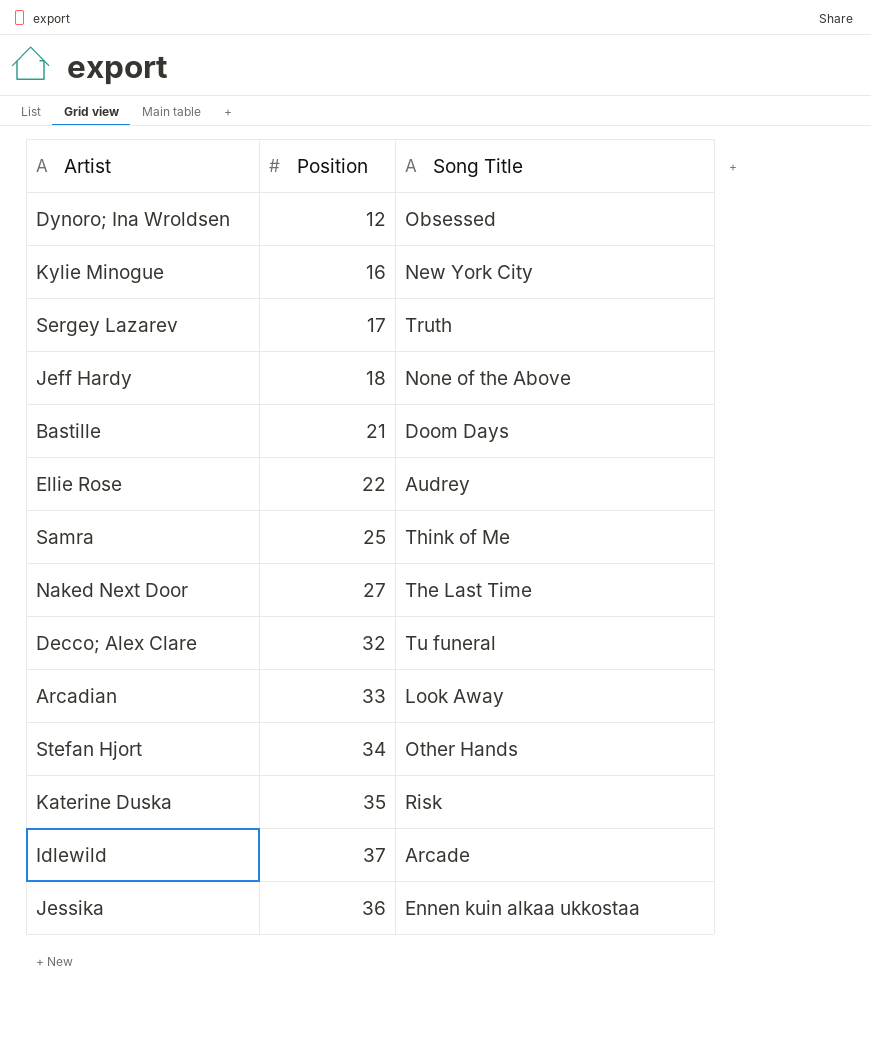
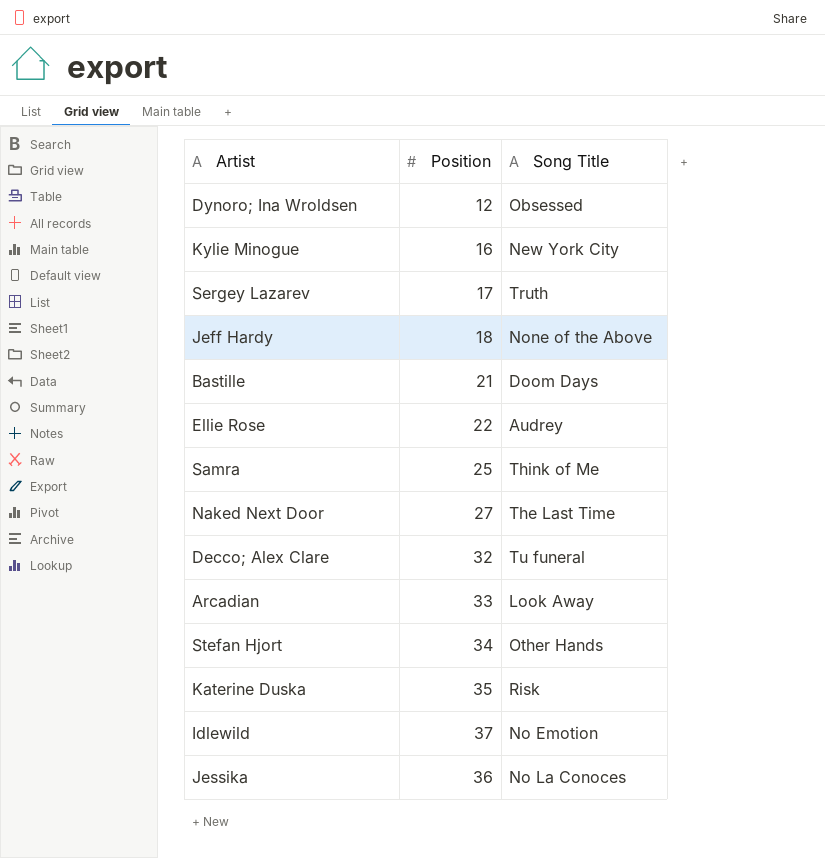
Idlewild | Song Title: Arcade -> No Emotion
Jessika | Song Title: Ennen kuin alkaa ukkostaa -> No La Conoces

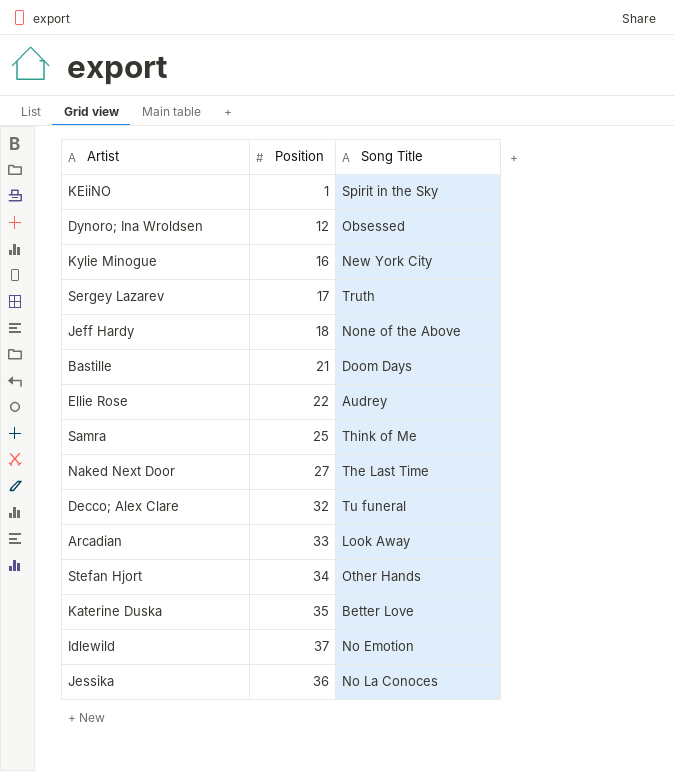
row KEiiNO: none -> 1 | Spirit in the Sky
Katerine Duska | Song Title: Risk -> Better Love

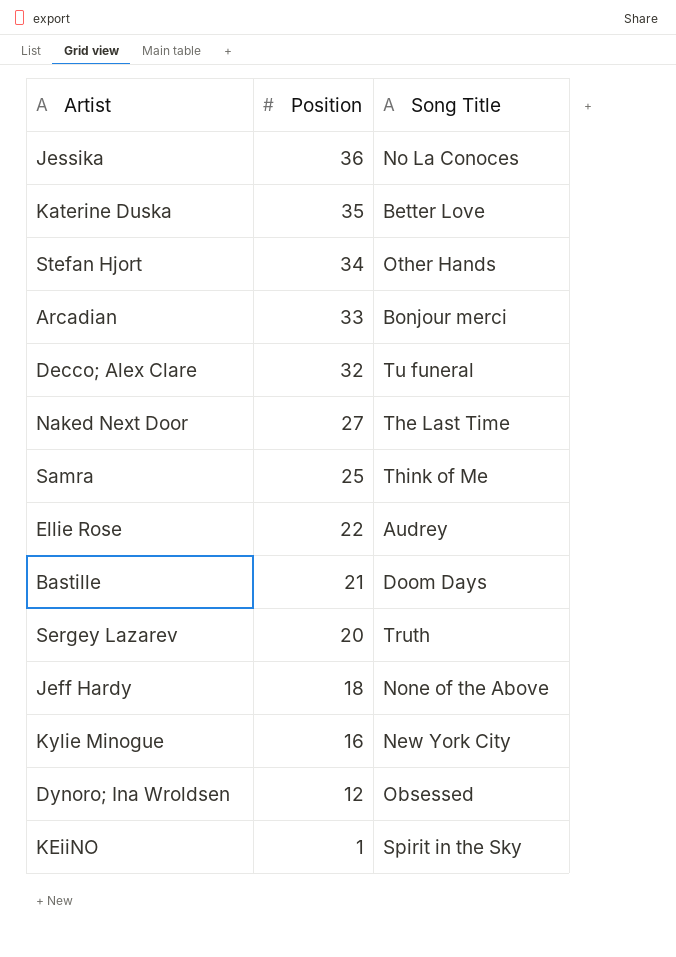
row order: none -> Position descending
row Idlewild: 37 | No Emotion -> none
Arcadian | Song Title: Look Away -> Bonjour merci
Sergey Lazarev | Position: 17 -> 20

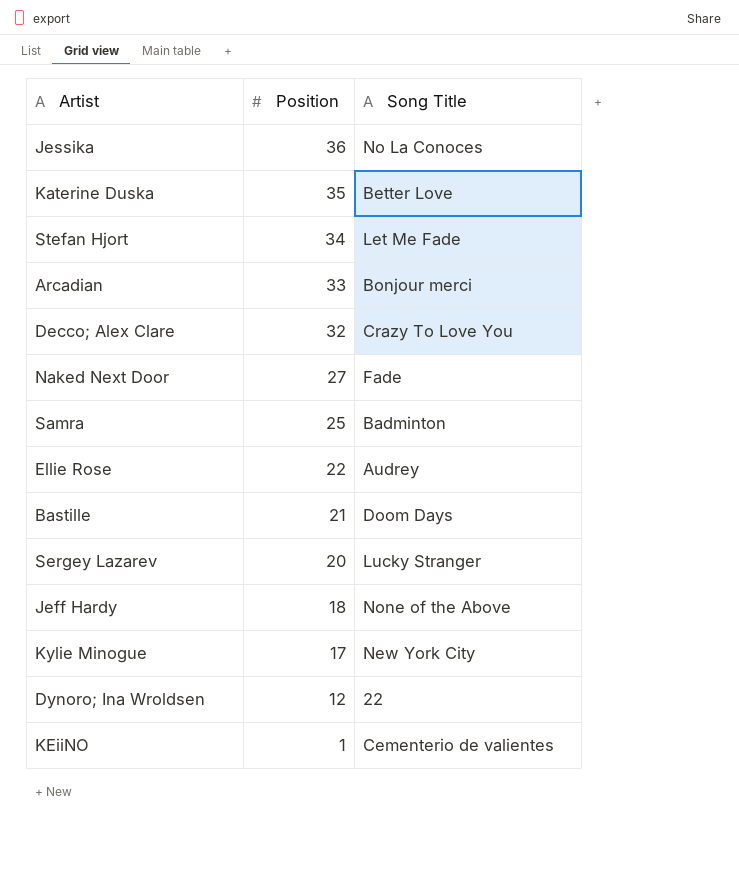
Stefan Hjort | Song Title: Other Hands -> Let Me Fade
Decco; Alex Clare | Song Title: Tu funeral -> Crazy To Love You
Naked Next Door | Song Title: The Last Time -> Fade
Samra | Song Title: Think of Me -> Badminton
Sergey Lazarev | Song Title: Truth -> Lucky Stranger
Kylie Minogue | Position: 16 -> 17
Dynoro; Ina Wroldsen | Song Title: Obsessed -> 22
KEiiNO | Song Title: Spirit in the Sky -> Cementerio de valientes

